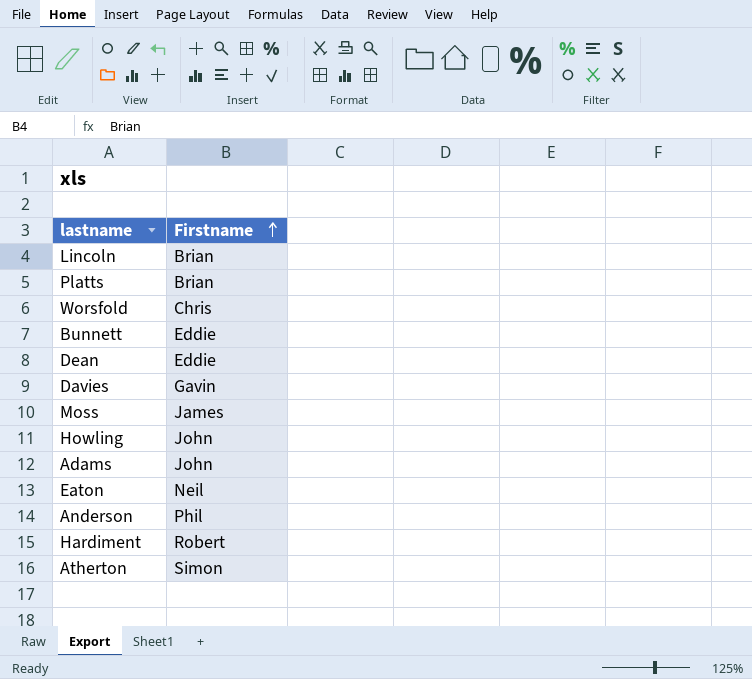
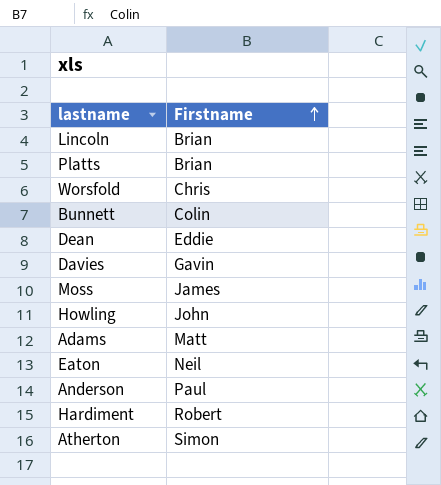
Bunnett | Firstname: Eddie -> Colin
Adams | Firstname: John -> Matt
Anderson | Firstname: Phil -> Paul

